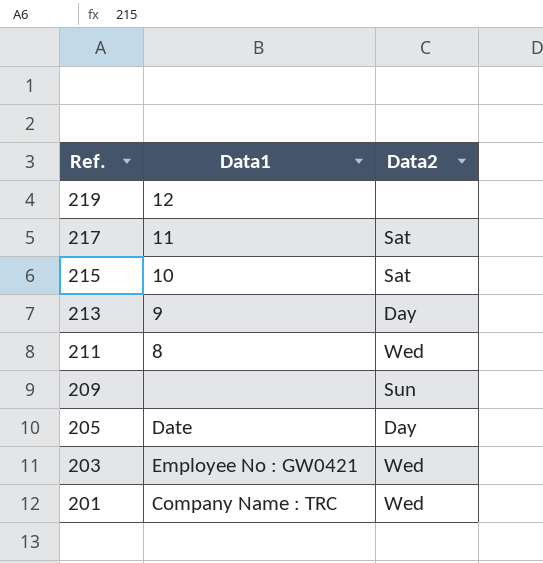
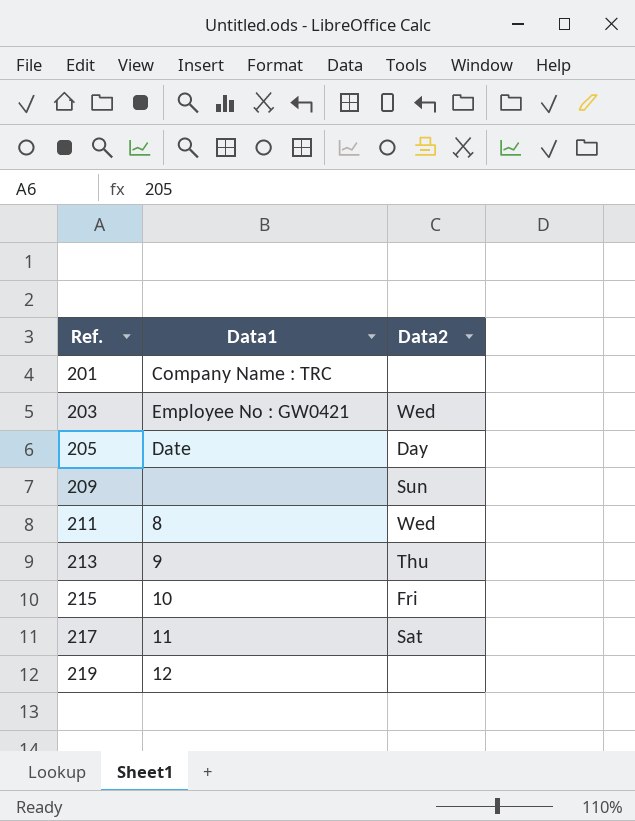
row order: Ref. descending -> Ref. ascending
201 | Data2: Wed -> none
213 | Data2: Day -> Thu
215 | Data2: Sat -> Fri

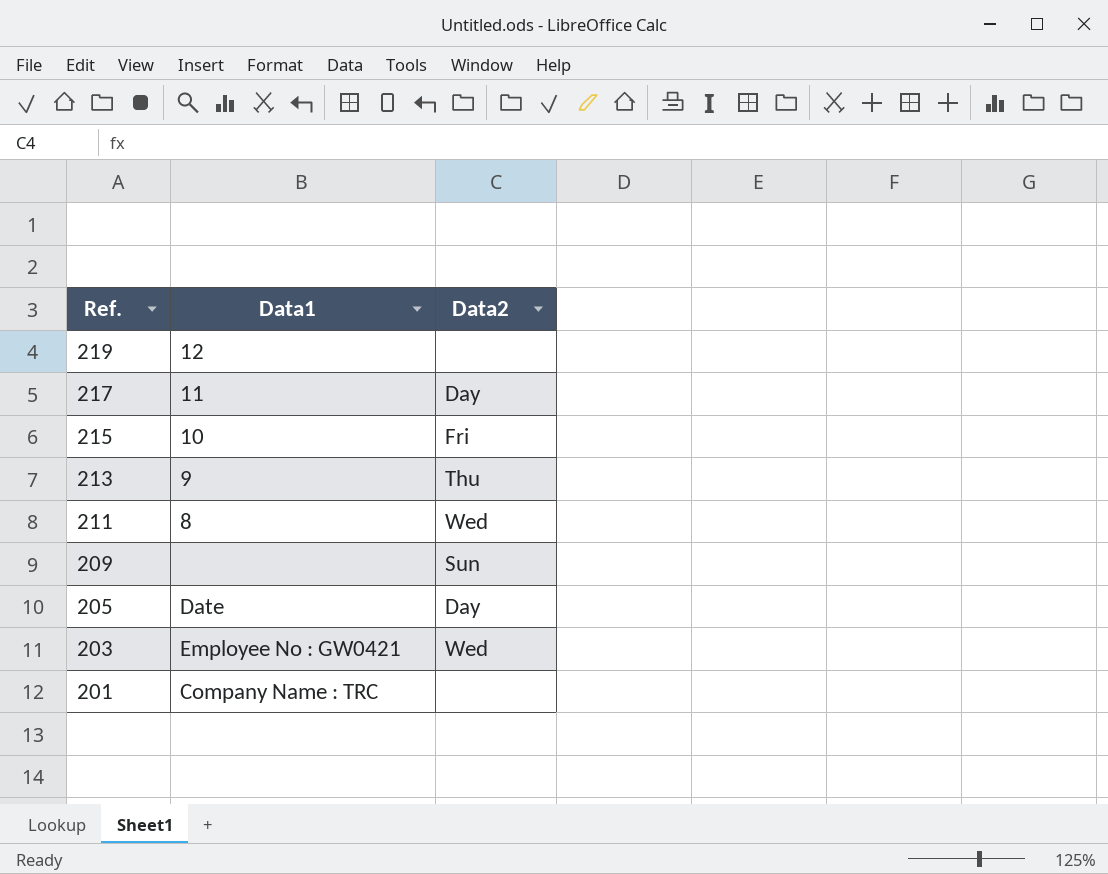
row order: Ref. ascending -> Ref. descending
217 | Data2: Sat -> Day

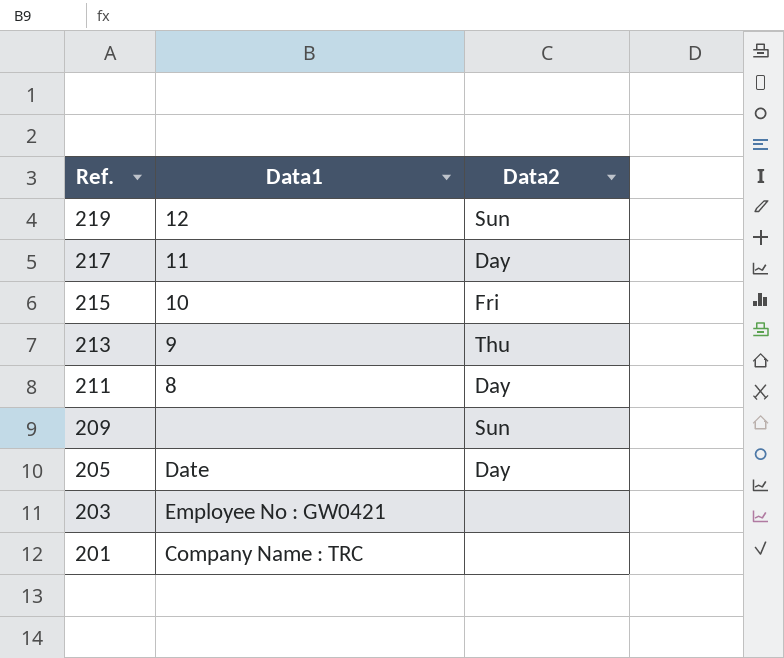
219 | Data2: none -> Sun
211 | Data2: Wed -> Day
203 | Data2: Wed -> none

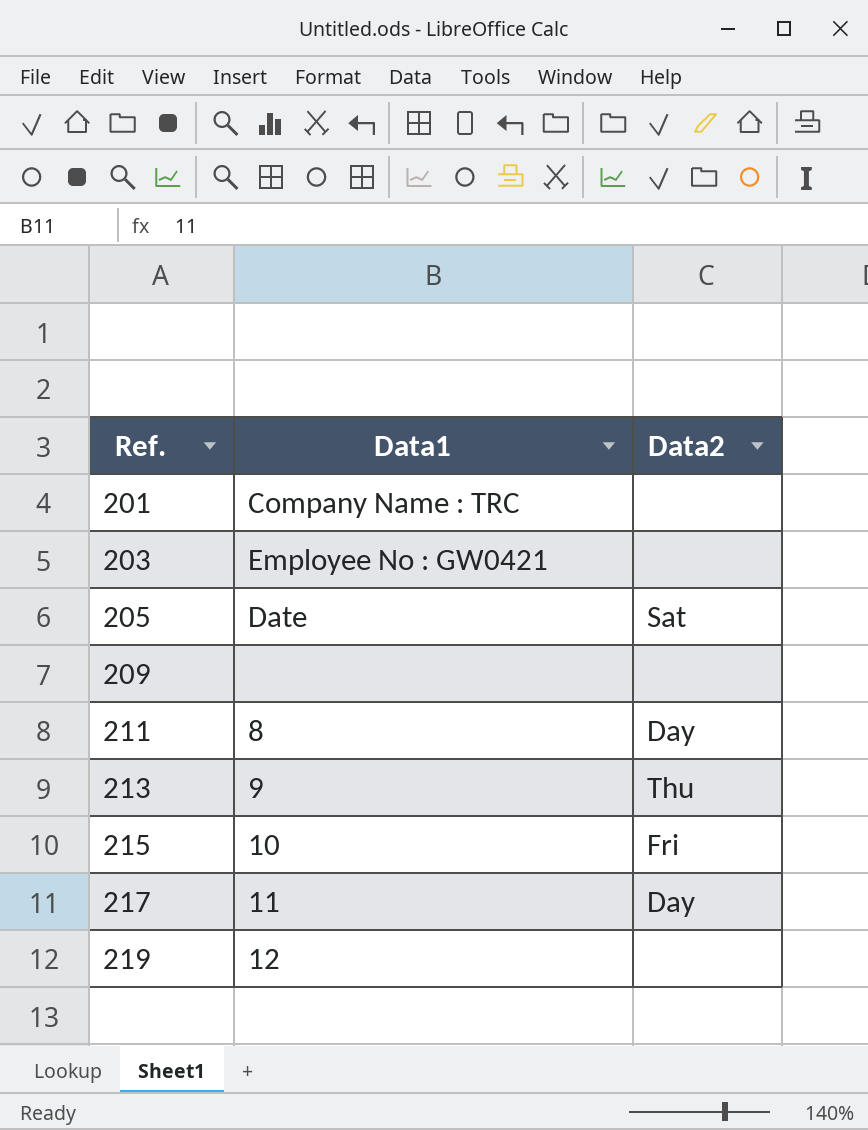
row order: Ref. descending -> Ref. ascending
205 | Data2: Day -> Sat
209 | Data2: Sun -> none
219 | Data2: Sun -> none

